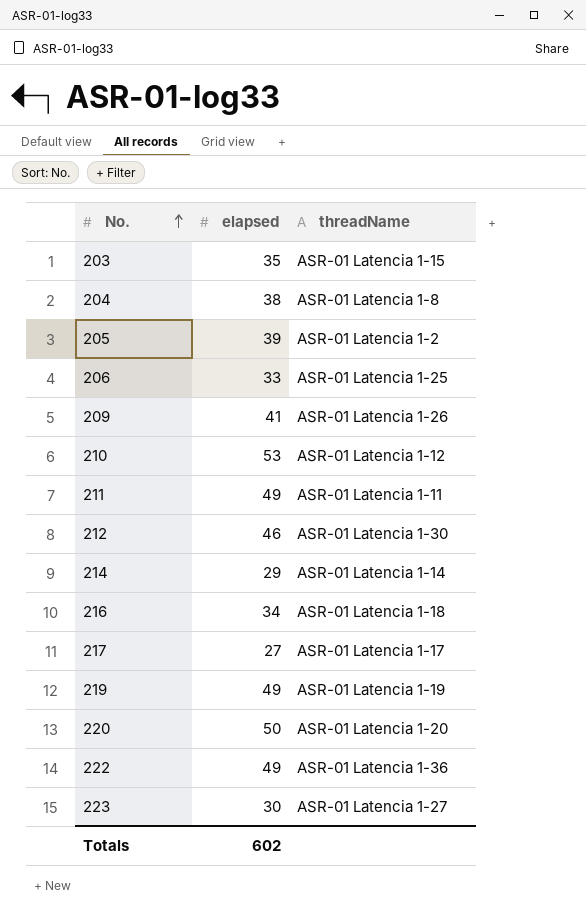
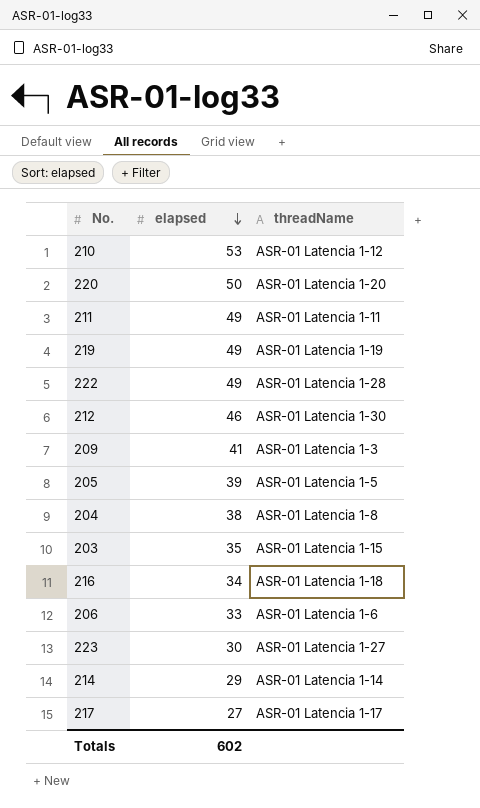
row order: No. ascending -> elapsed descending
222 | threadName: ASR-01 Latencia 1-36 -> ASR-01 Latencia 1-28
209 | threadName: ASR-01 Latencia 1-26 -> ASR-01 Latencia 1-3
205 | threadName: ASR-01 Latencia 1-2 -> ASR-01 Latencia 1-5
206 | threadName: ASR-01 Latencia 1-25 -> ASR-01 Latencia 1-6

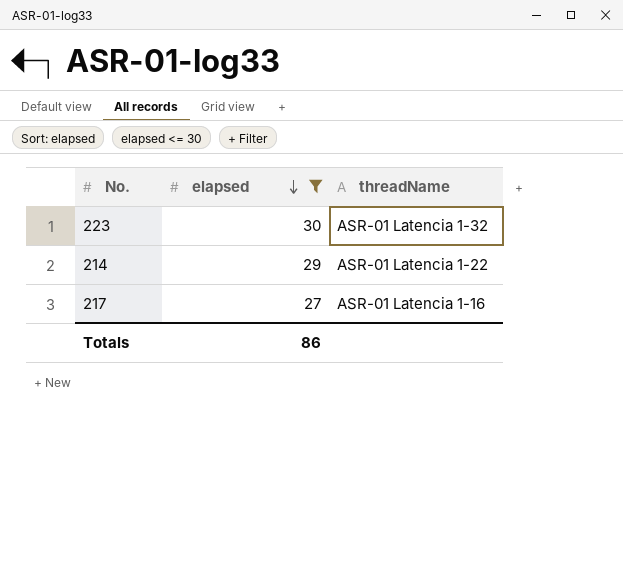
filter: none -> elapsed <= 30
223 | threadName: ASR-01 Latencia 1-27 -> ASR-01 Latencia 1-32
214 | threadName: ASR-01 Latencia 1-14 -> ASR-01 Latencia 1-22
217 | threadName: ASR-01 Latencia 1-17 -> ASR-01 Latencia 1-16
Totals | elapsed: 602 -> 86

